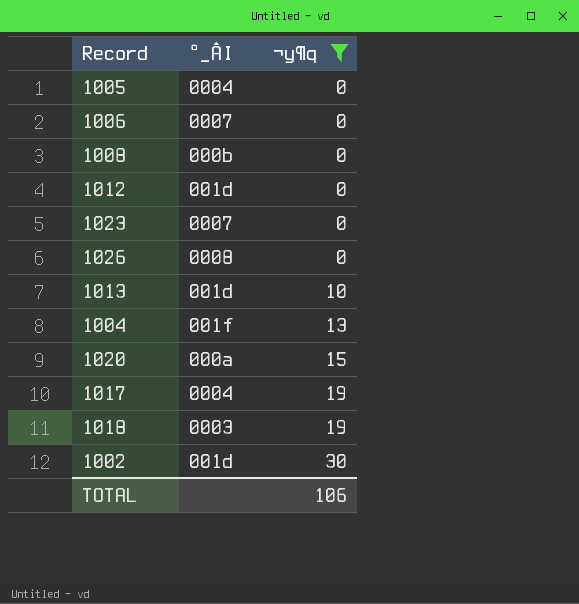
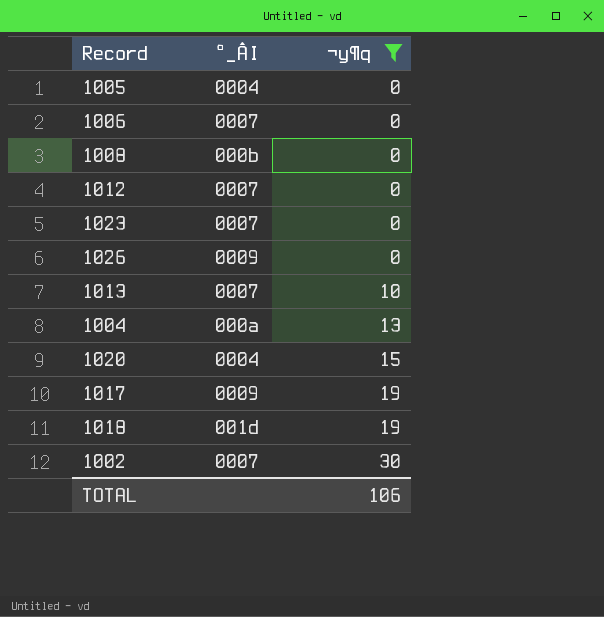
1012 | °_ÂI: 001d -> 0007
1026 | °_ÂI: 0008 -> 0009
1013 | °_ÂI: 001d -> 0007
1004 | °_ÂI: 001f -> 000a
1020 | °_ÂI: 000a -> 0004
1017 | °_ÂI: 0004 -> 0009
1018 | °_ÂI: 0003 -> 001d
1002 | °_ÂI: 001d -> 0007

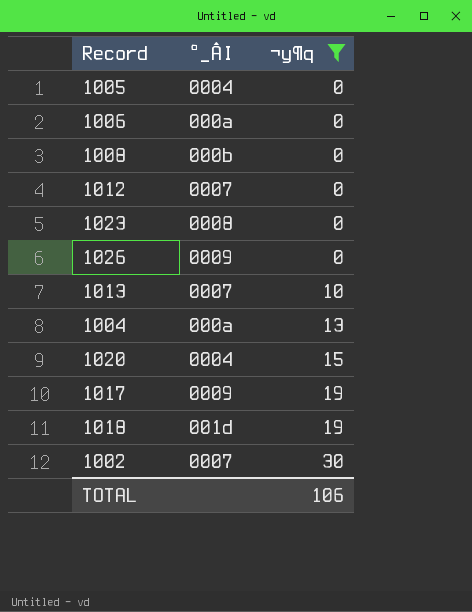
1006 | °_ÂI: 0007 -> 000a
1023 | °_ÂI: 0007 -> 0008

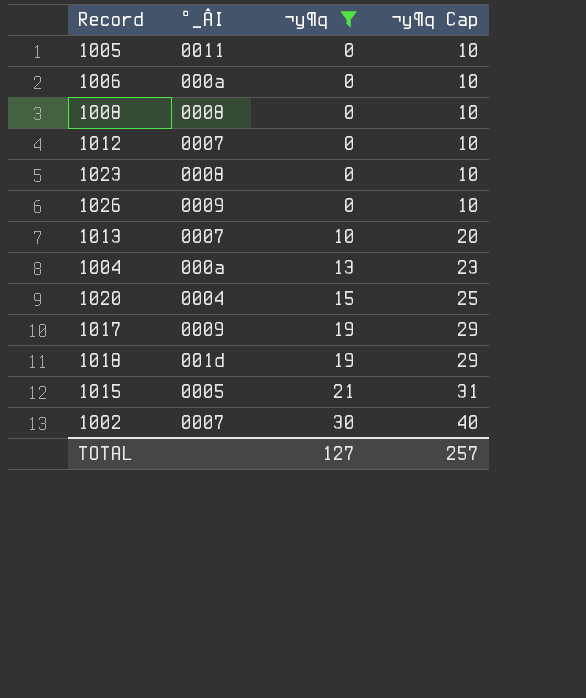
column ¬y¶q Cap | formula: none -> [¬y¶q] + 10
1005 | °_ÂI: 0004 -> 0011
1008 | °_ÂI: 000b -> 0008
row 1015: none -> 0005 | 21 | 31
TOTAL | ¬y¶q: 106 -> 127

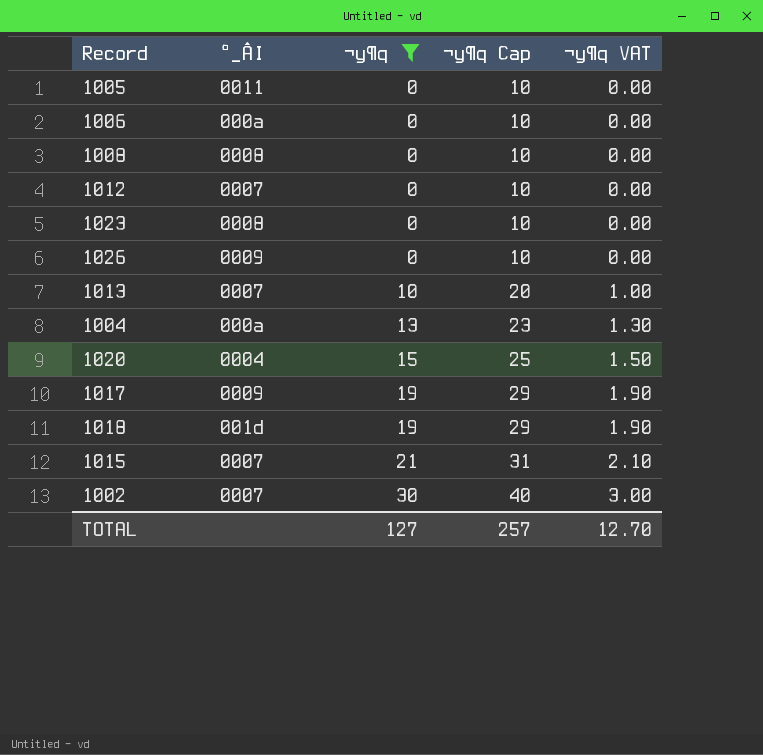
column ¬y¶q VAT | formula: none -> [¬y¶q] * 0.1
1015 | °_ÂI: 0005 -> 0007

